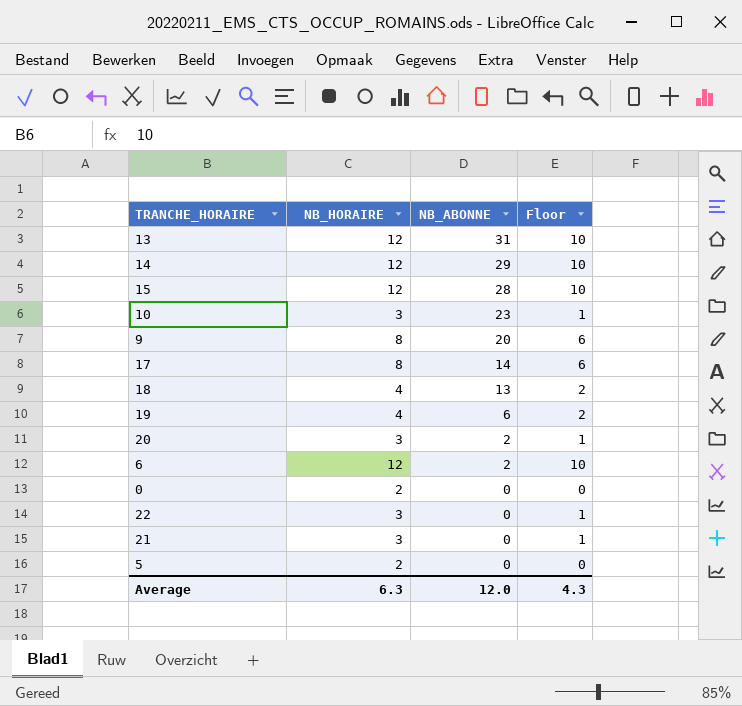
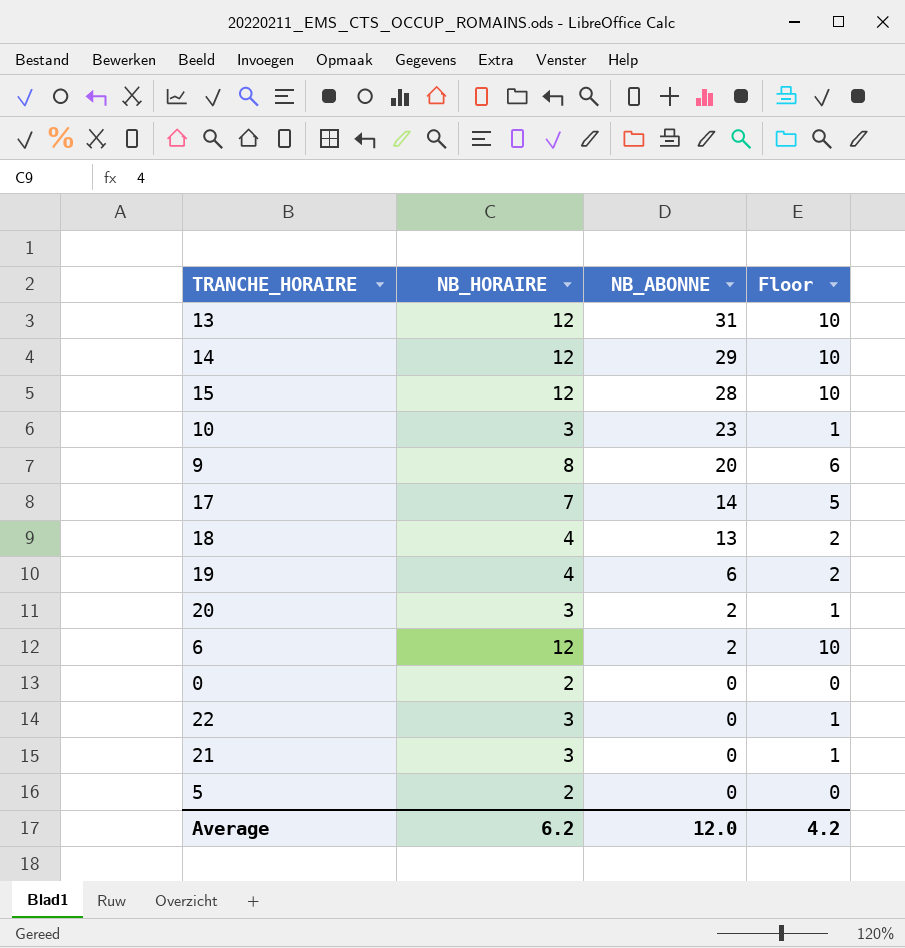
17 | NB_HORAIRE: 8 -> 7
17 | Floor: 6 -> 5
Average | NB_HORAIRE: 6.3 -> 6.2
Average | Floor: 4.3 -> 4.2

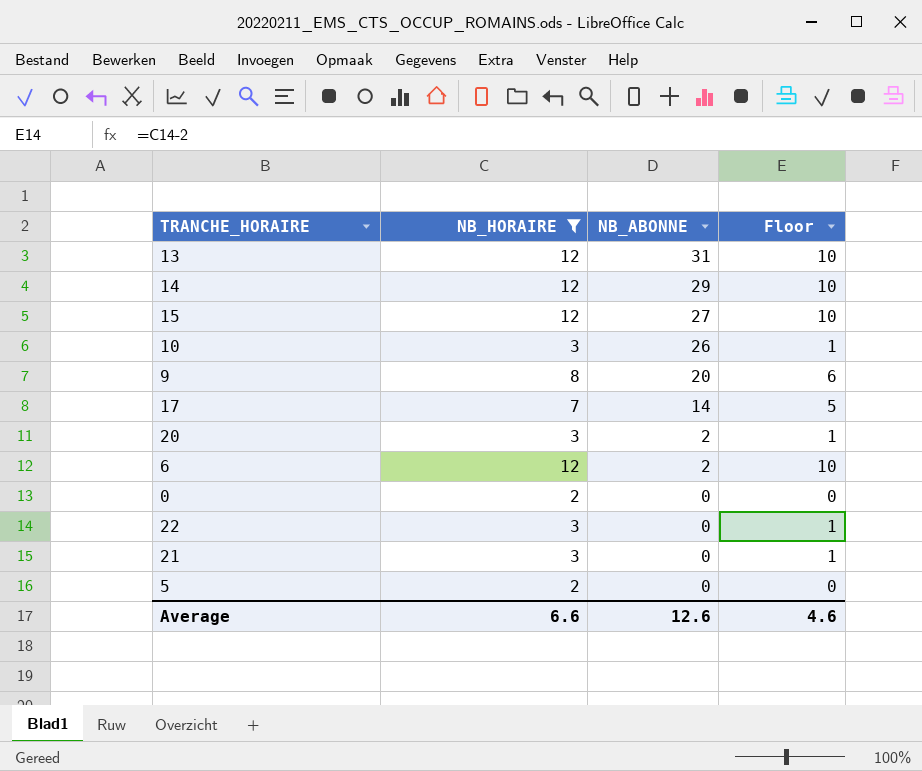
filter: none -> NB_HORAIRE != 4
15 | NB_ABONNE: 28 -> 27
10 | NB_ABONNE: 23 -> 26
Average | NB_HORAIRE: 6.2 -> 6.6
Average | NB_ABONNE: 12.0 -> 12.6
Average | Floor: 4.2 -> 4.6

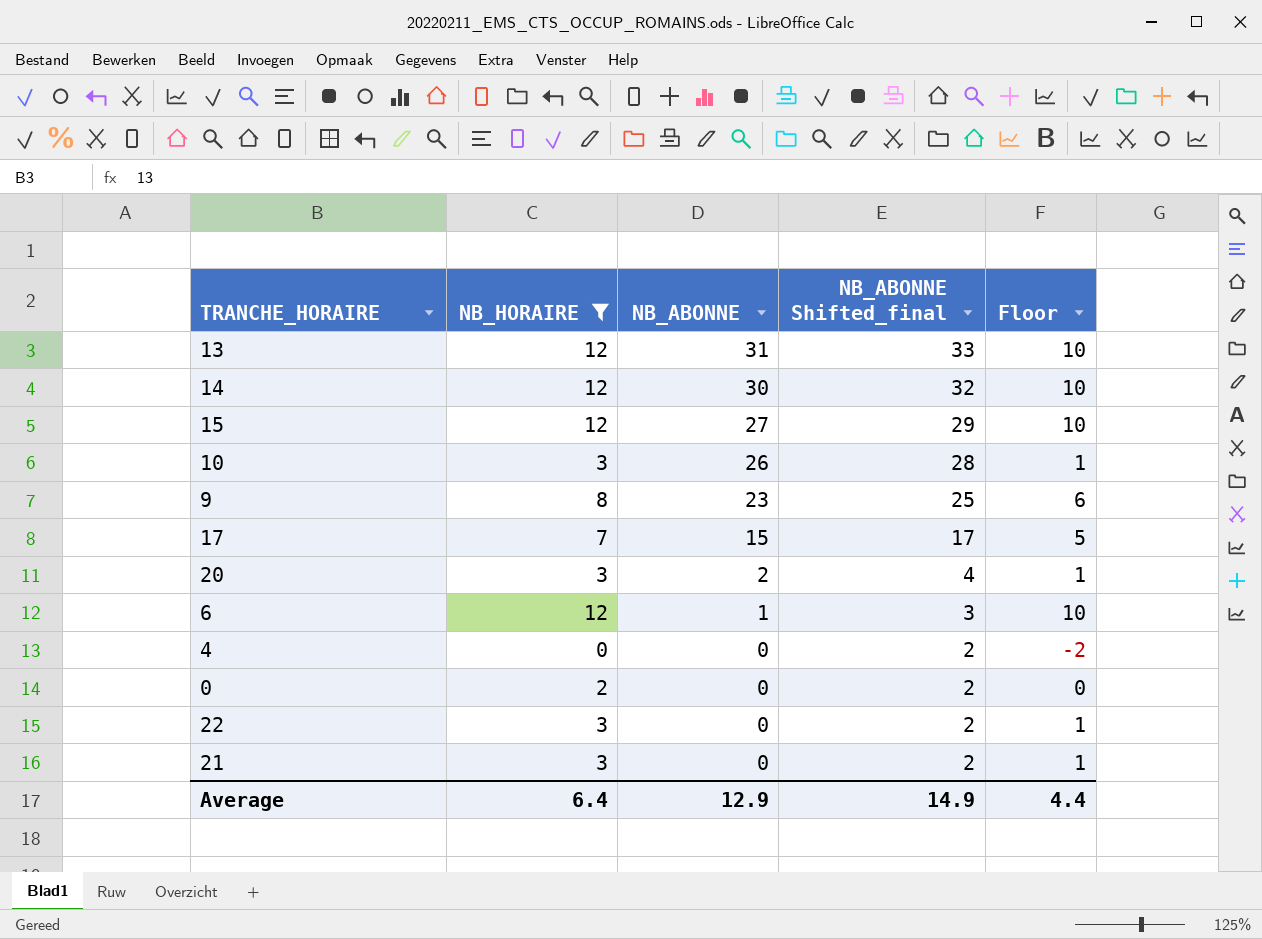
column NB_ABONNE Shifted_final | formula: none -> [NB_ABONNE] + 2
row 5: 2 | 0 | 0 -> none
14 | NB_ABONNE: 29 -> 30
9 | NB_ABONNE: 20 -> 23
17 | NB_ABONNE: 14 -> 15
6 | NB_ABONNE: 2 -> 1
row 4: none -> 0 | 0 | 2 | -2
Average | NB_HORAIRE: 6.6 -> 6.4
Average | NB_ABONNE: 12.6 -> 12.9
Average | Floor: 4.6 -> 4.4

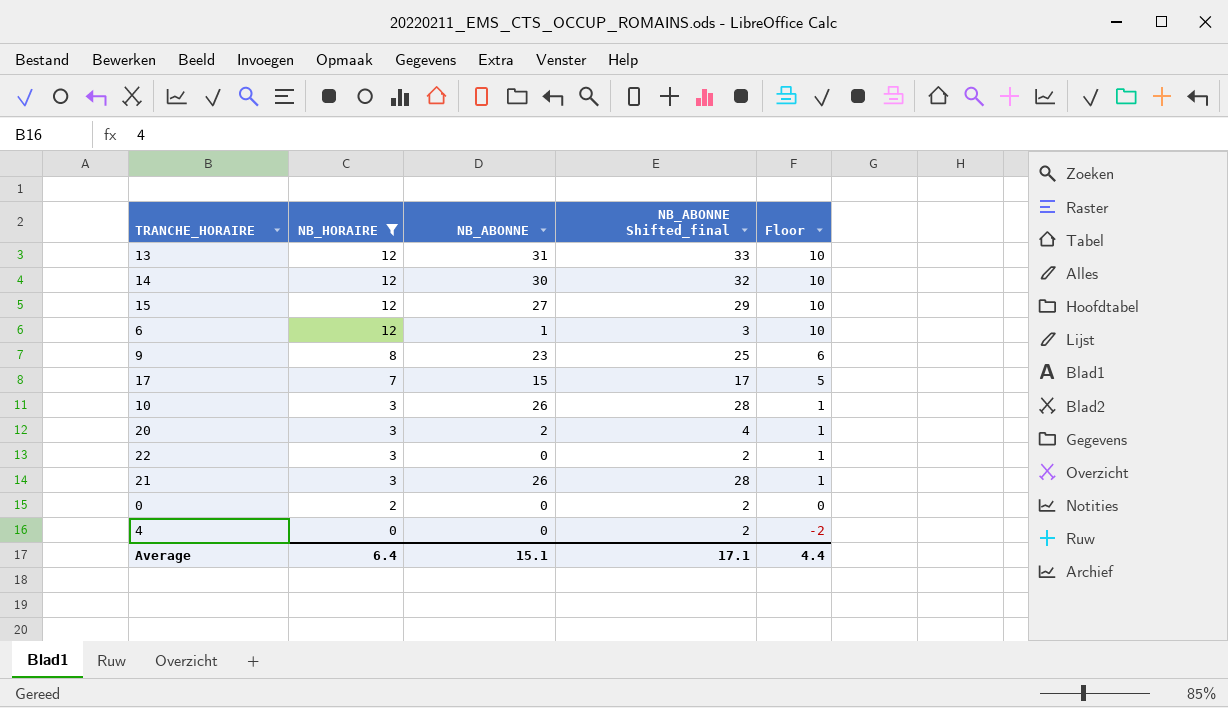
row order: NB_ABONNE descending -> NB_HORAIRE descending
21 | NB_ABONNE: 0 -> 26
21 | NB_ABONNE Shifted_final: 2 -> 28
Average | NB_ABONNE: 12.9 -> 15.1
Average | NB_ABONNE Shifted_final: 14.9 -> 17.1

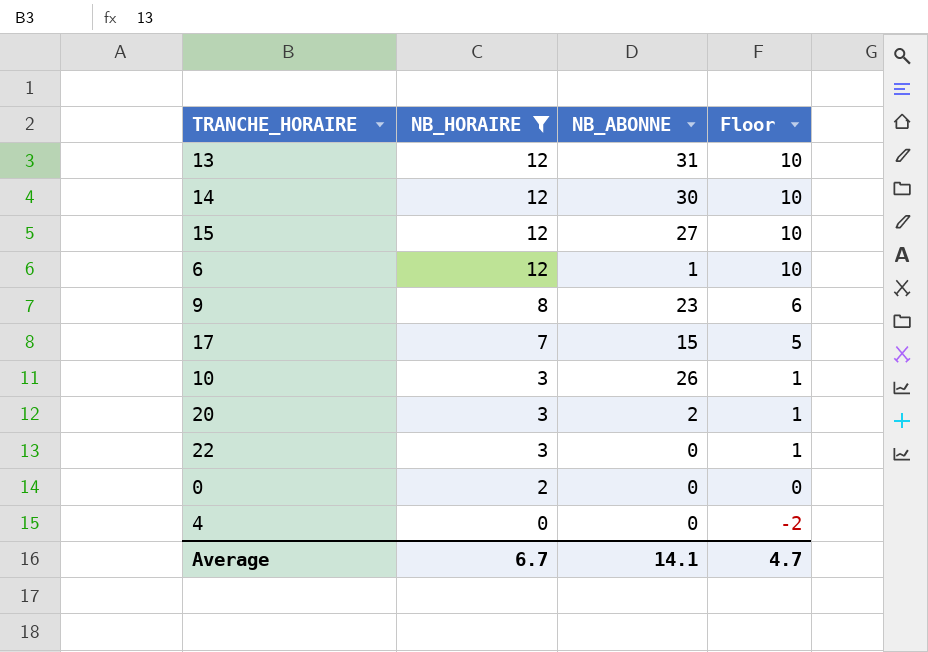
column NB_ABONNE Shifted_final | formula: [NB_ABONNE] + 2 -> none
row 21: 3 | 26 | 28 | 1 -> none
Average | NB_HORAIRE: 6.4 -> 6.7
Average | NB_ABONNE: 15.1 -> 14.1
Average | Floor: 4.4 -> 4.7

